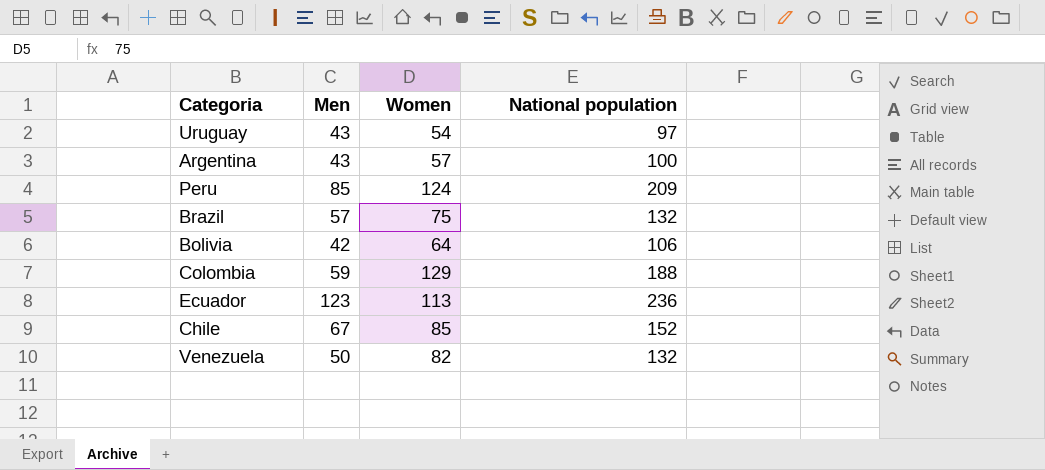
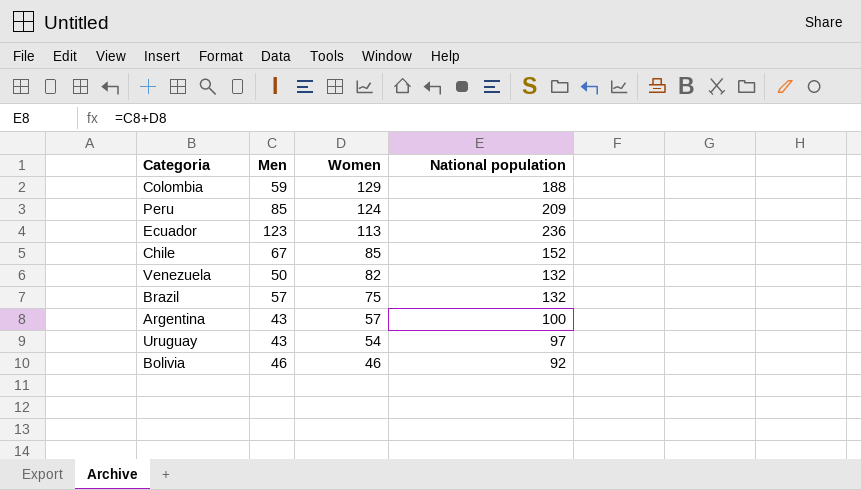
row order: none -> Women descending
Bolivia | Men: 42 -> 46
Bolivia | Women: 64 -> 46
Bolivia | National population: 106 -> 92

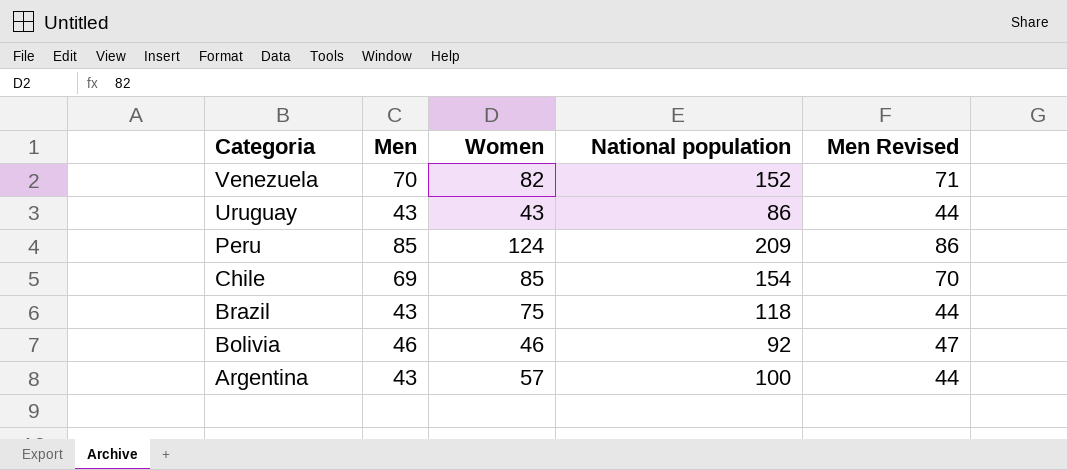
row order: Women descending -> Categoria descending
column Men Revised | formula: none -> [Men] + 1
row Colombia: 59 | 129 | 188 -> none
row Ecuador: 123 | 113 | 236 -> none
Venezuela | Men: 50 -> 70
Venezuela | National population: 132 -> 152
Uruguay | Women: 54 -> 43
Uruguay | National population: 97 -> 86
Chile | Men: 67 -> 69
Chile | National population: 152 -> 154
Brazil | Men: 57 -> 43
Brazil | National population: 132 -> 118

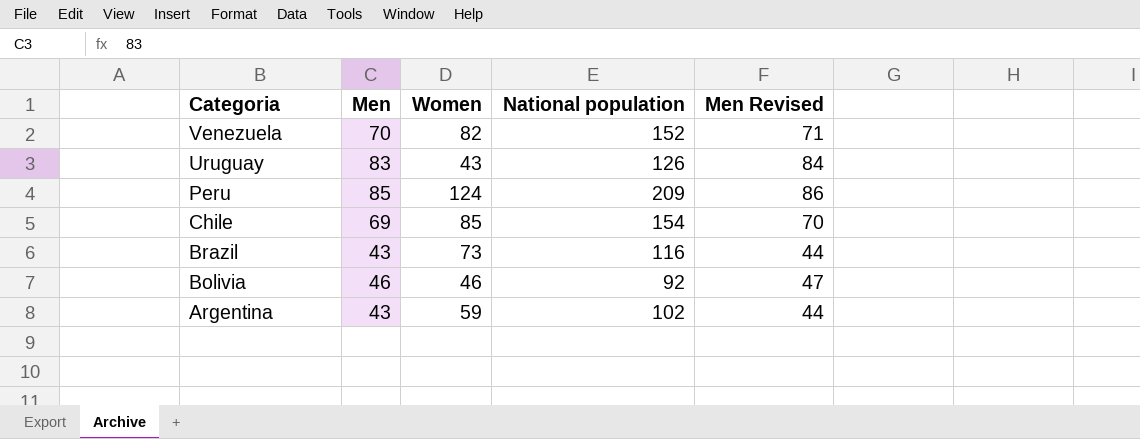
Uruguay | Men: 43 -> 83
Uruguay | National population: 86 -> 126
Uruguay | Men Revised: 44 -> 84
Brazil | Women: 75 -> 73
Brazil | National population: 118 -> 116
Argentina | Women: 57 -> 59
Argentina | National population: 100 -> 102

